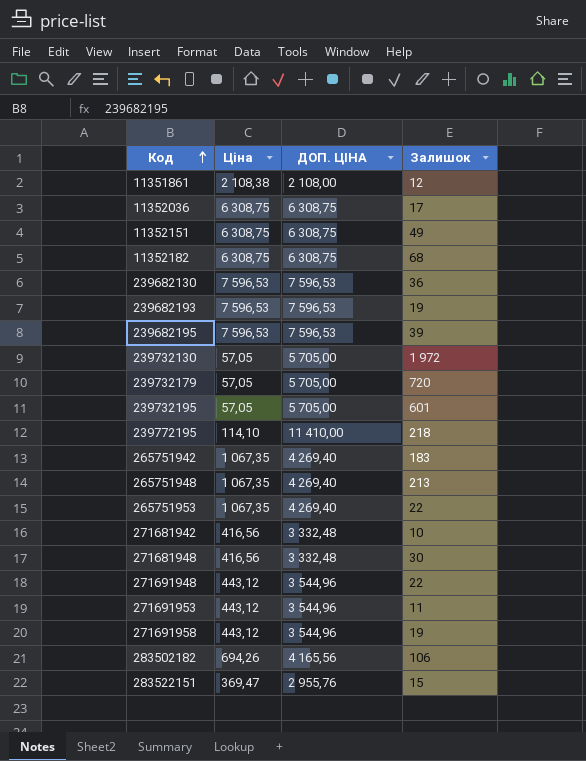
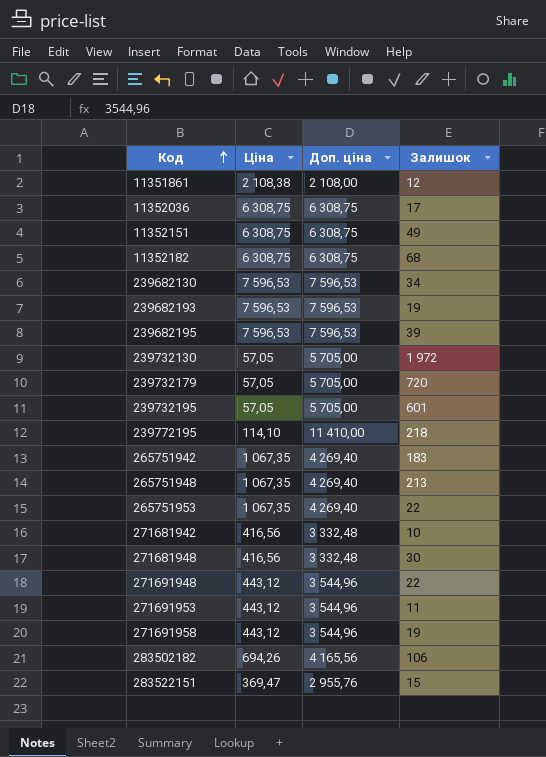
column name: ДОП. ЦІНА -> Доп. ціна
239682130 | Залишок: 36 -> 34

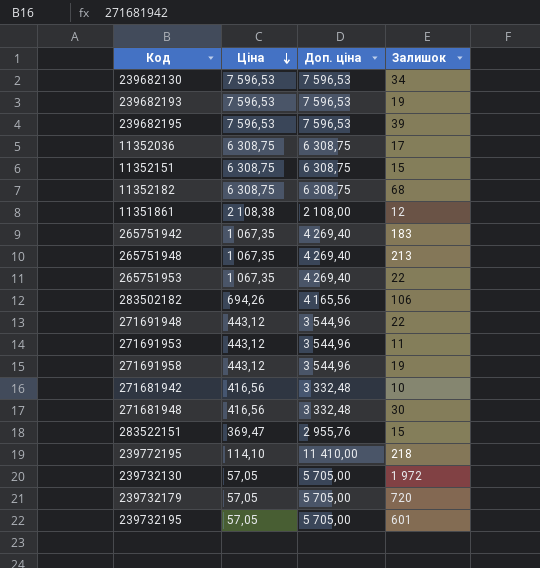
row order: Код ascending -> Ціна descending
11352151 | Залишок: 49 -> 15

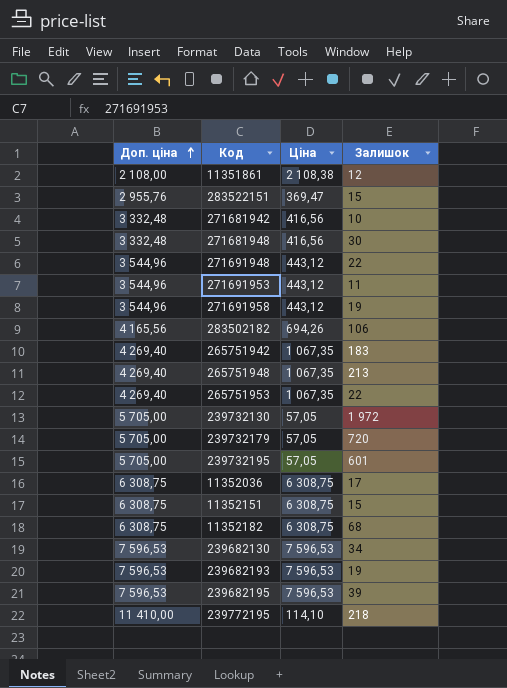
row order: Ціна descending -> Доп. ціна ascending
column Доп. ціна | position: 3 -> 1

